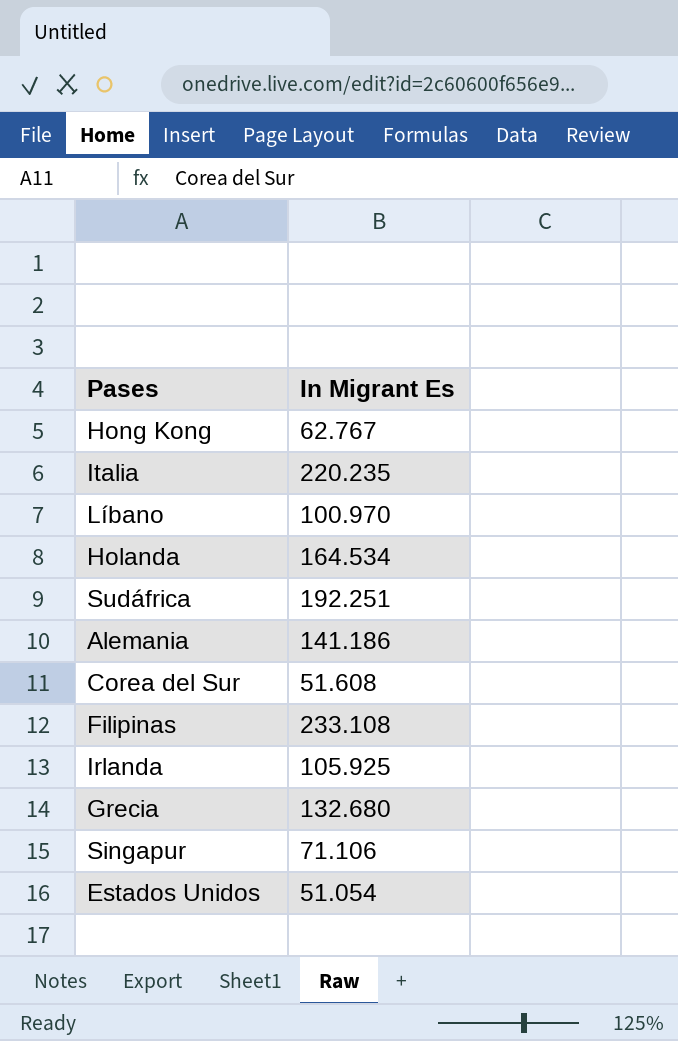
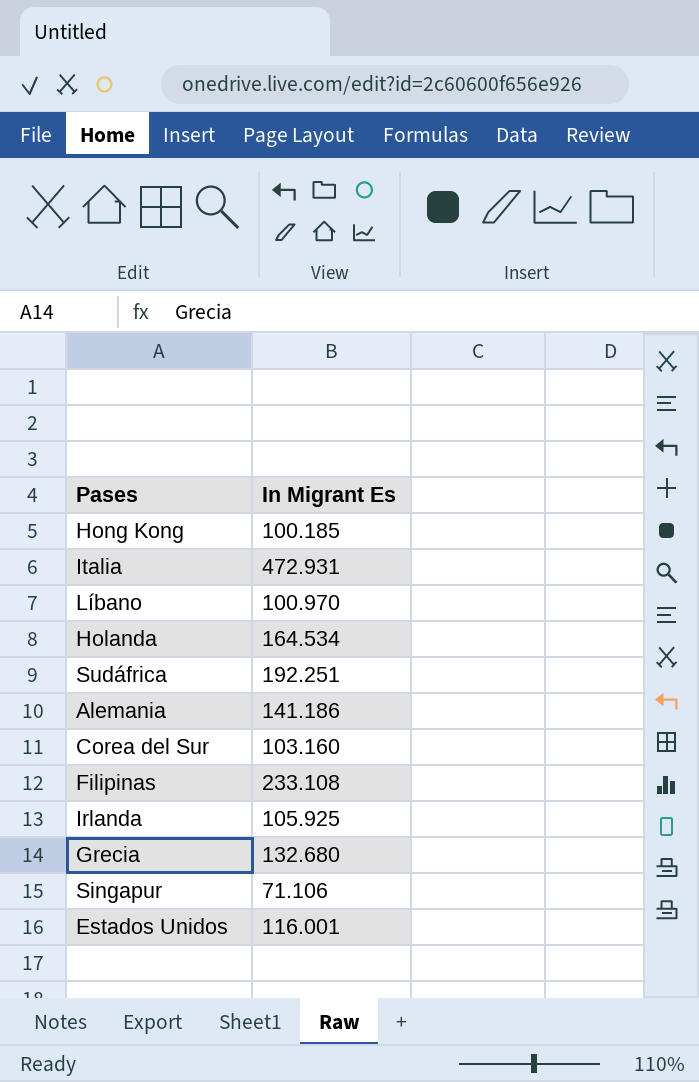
Hong Kong | In Migrant Es: 62.767 -> 100.185
Italia | In Migrant Es: 220.235 -> 472.931
Corea del Sur | In Migrant Es: 51.608 -> 103.160
Estados Unidos | In Migrant Es: 51.054 -> 116.001

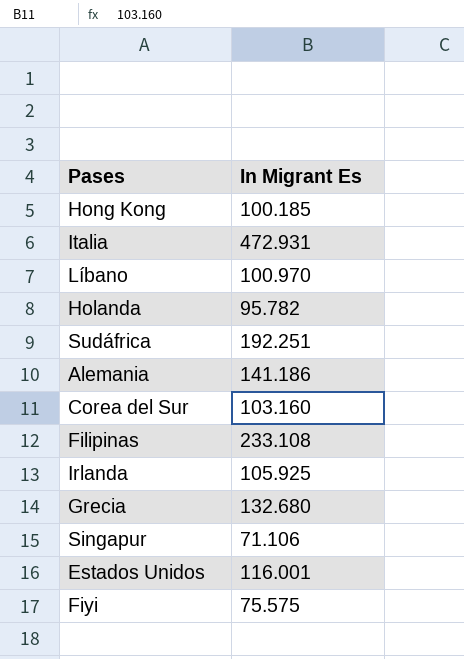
Holanda | In Migrant Es: 164.534 -> 95.782
row Fiyi: none -> 75.575

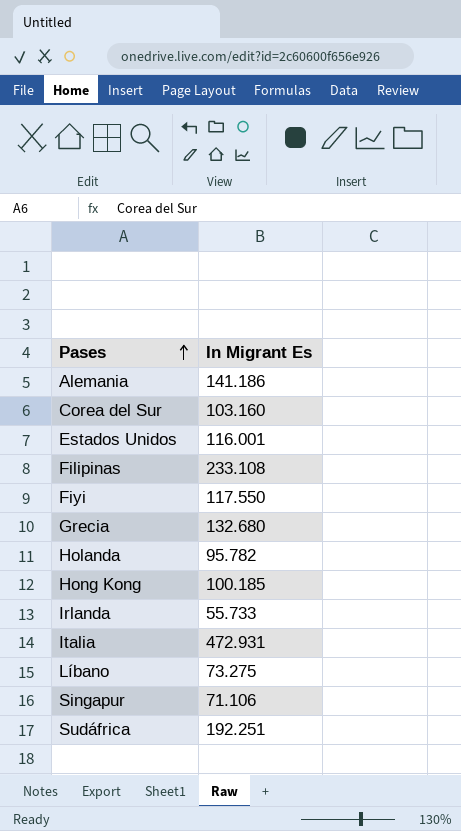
row order: none -> Pases ascending
Fiyi | In Migrant Es: 75.575 -> 117.550
Irlanda | In Migrant Es: 105.925 -> 55.733
Líbano | In Migrant Es: 100.970 -> 73.275

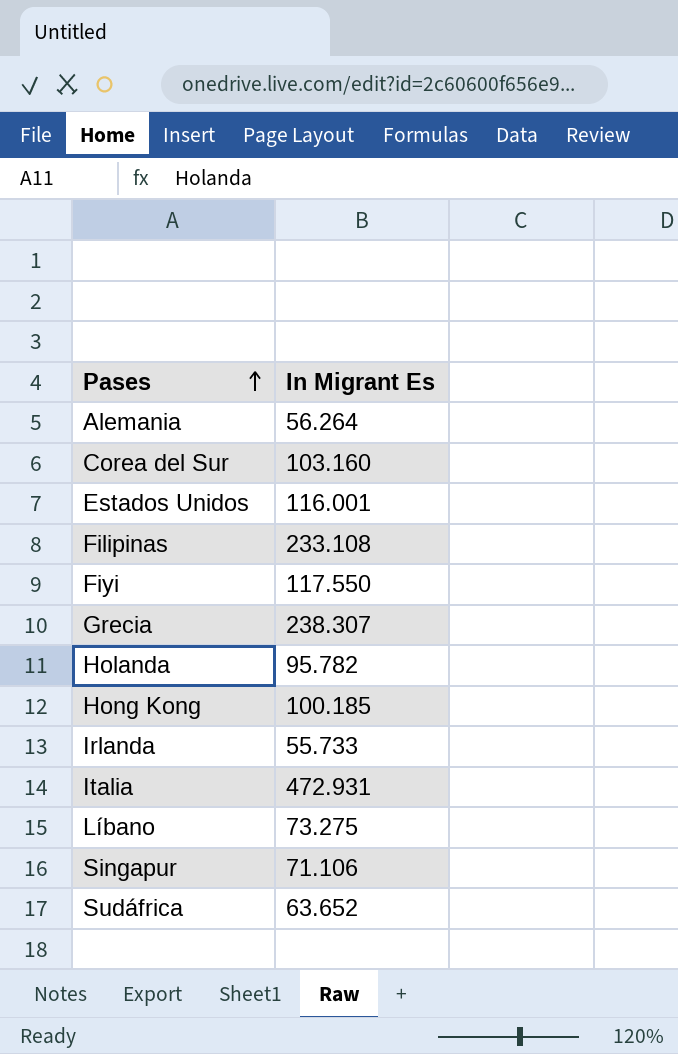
Alemania | In Migrant Es: 141.186 -> 56.264
Grecia | In Migrant Es: 132.680 -> 238.307
Sudáfrica | In Migrant Es: 192.251 -> 63.652

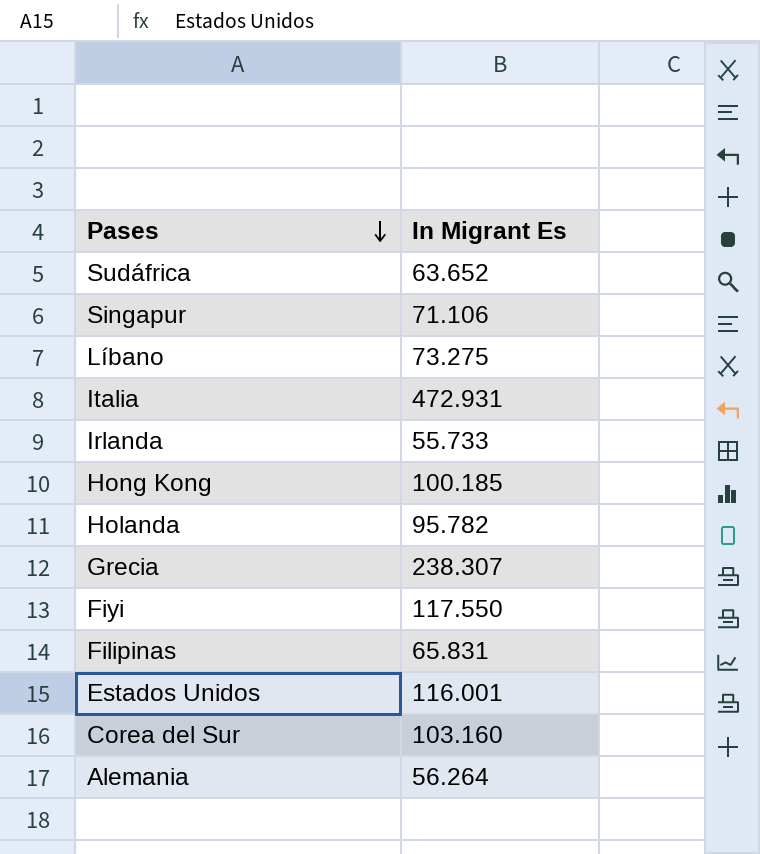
row order: Pases ascending -> Pases descending
Filipinas | In Migrant Es: 233.108 -> 65.831

